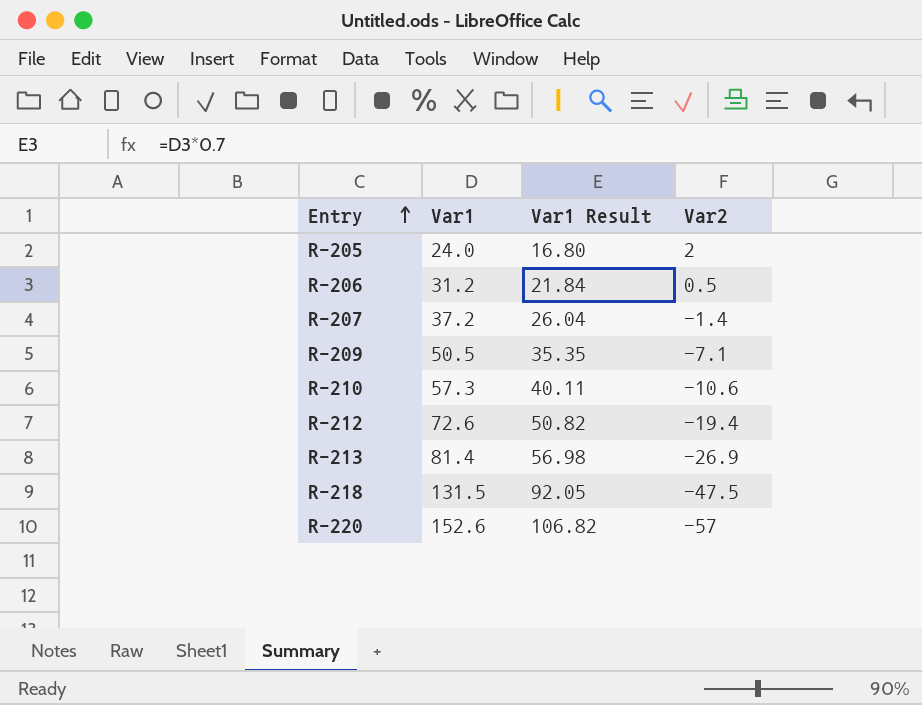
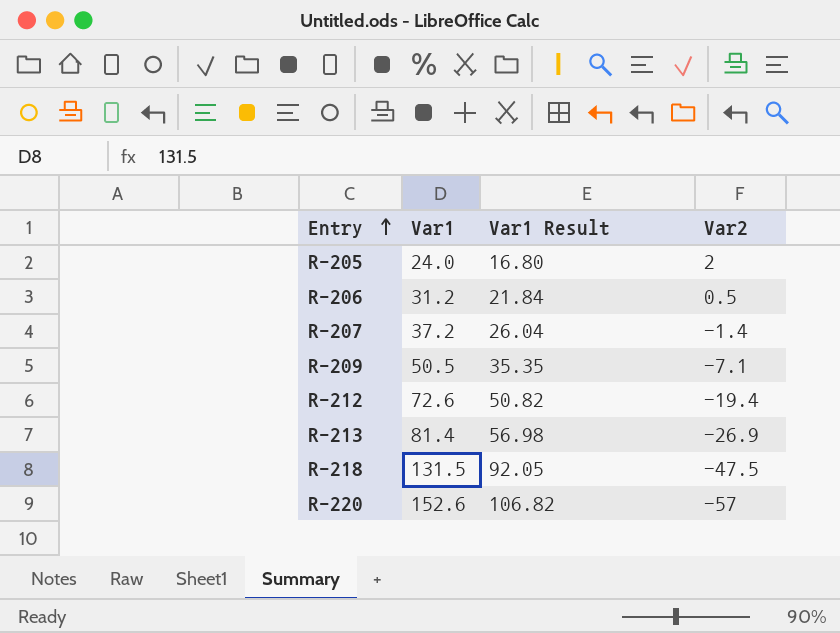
row R-210: 57.3 | 40.11 | -10.6 -> none

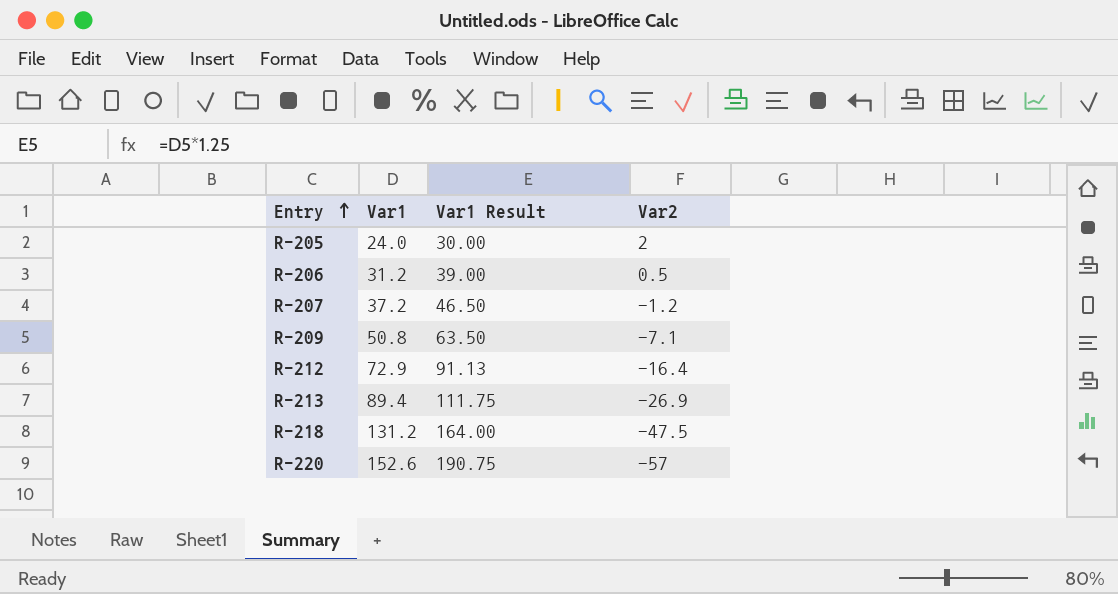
column Var1 Result | formula: [Var1] * 0.7 -> [Var1] * 1.25
R-207 | Var2: -1.4 -> -1.2
R-209 | Var1: 50.5 -> 50.8
R-212 | Var1: 72.6 -> 72.9
R-212 | Var2: -19.4 -> -16.4
R-213 | Var1: 81.4 -> 89.4
R-218 | Var1: 131.5 -> 131.2

